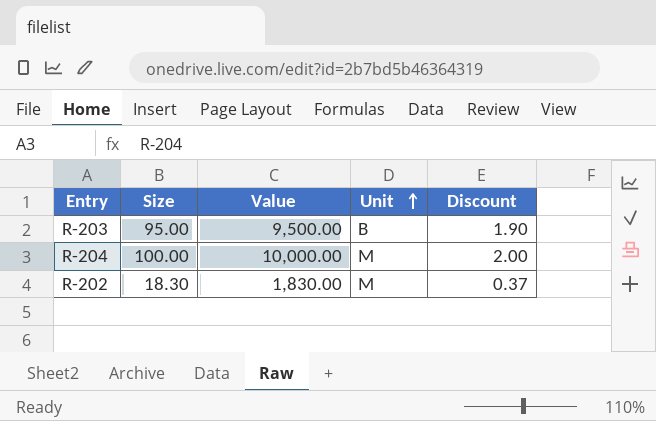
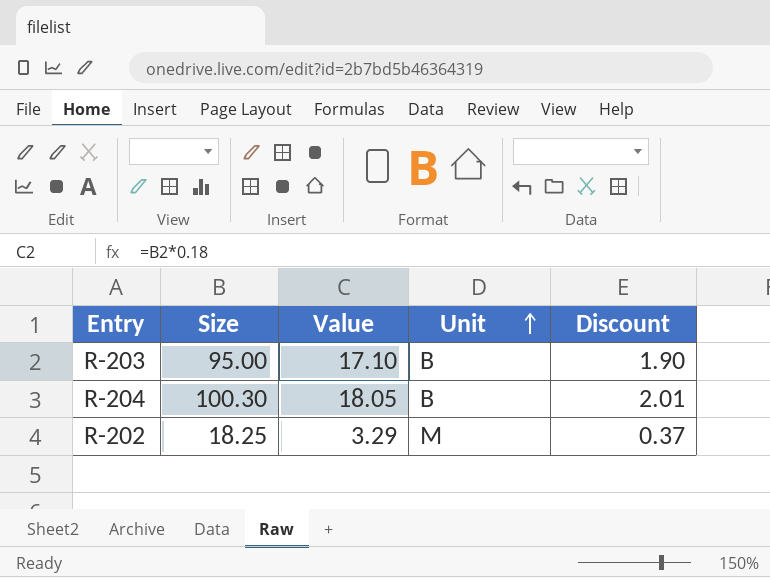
column Value | formula: [Size] * 100 -> [Size] * 0.18
R-204 | Size: 100.00 -> 100.30
R-204 | Unit: M -> B
R-204 | Discount: 2.00 -> 2.01
R-202 | Size: 18.30 -> 18.25

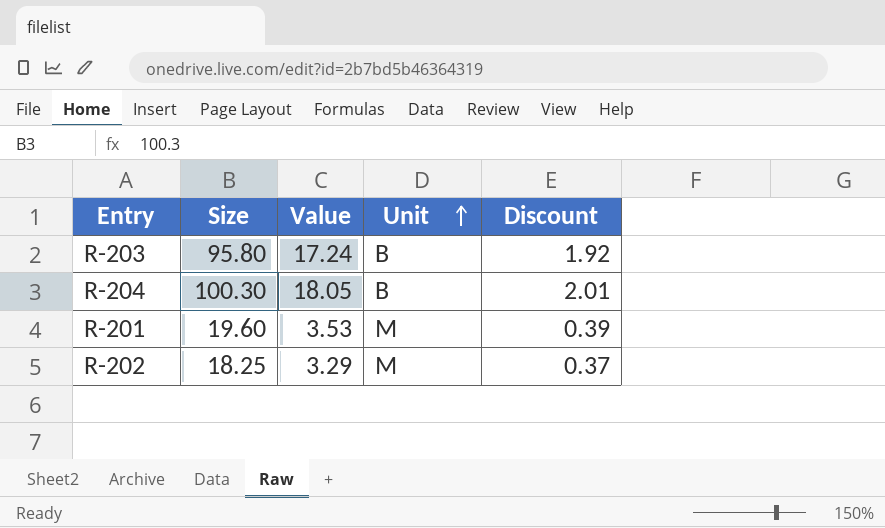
R-203 | Size: 95.00 -> 95.80
R-203 | Value: 17.10 -> 17.24
R-203 | Discount: 1.90 -> 1.92
row R-201: none -> 19.60 | 3.53 | M | 0.39

